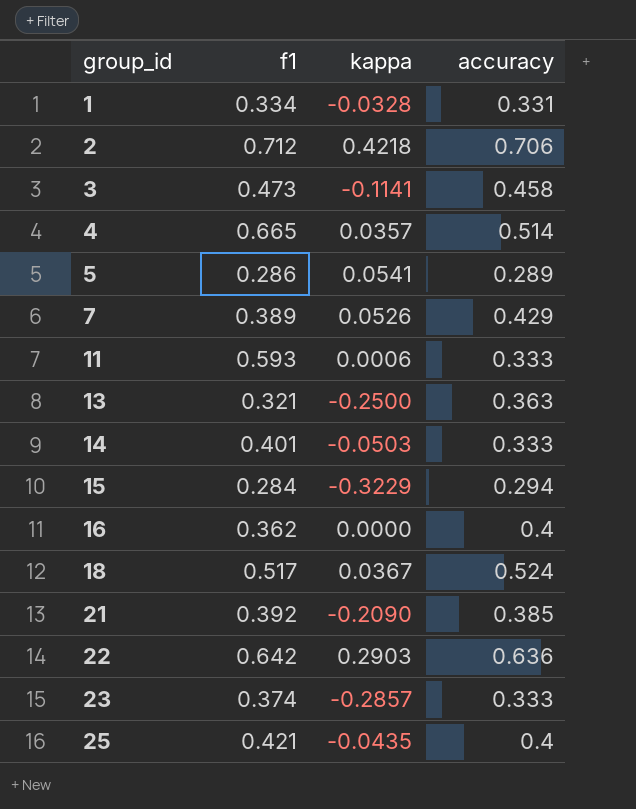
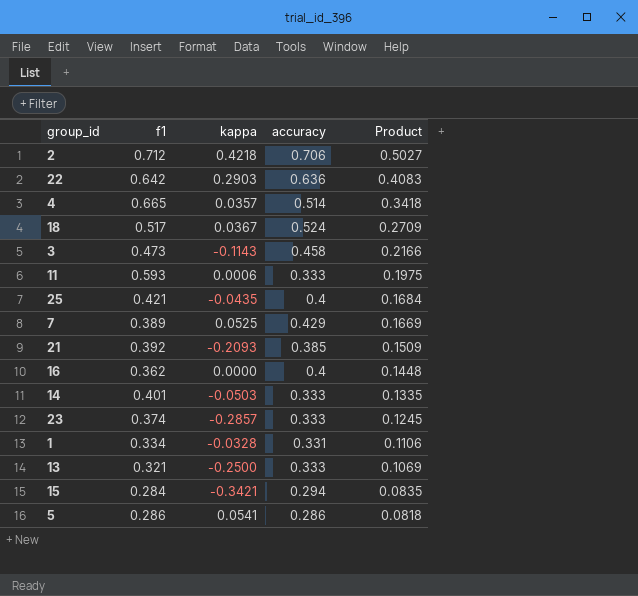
row order: group_id ascending -> Product descending
column Product | formula: none -> [f1] * [accuracy]
3 | kappa: -0.1141 -> -0.1143
7 | kappa: 0.0526 -> 0.0525
21 | kappa: -0.2090 -> -0.2093
13 | accuracy: 0.363 -> 0.333
15 | kappa: -0.3229 -> -0.3421
5 | accuracy: 0.289 -> 0.286

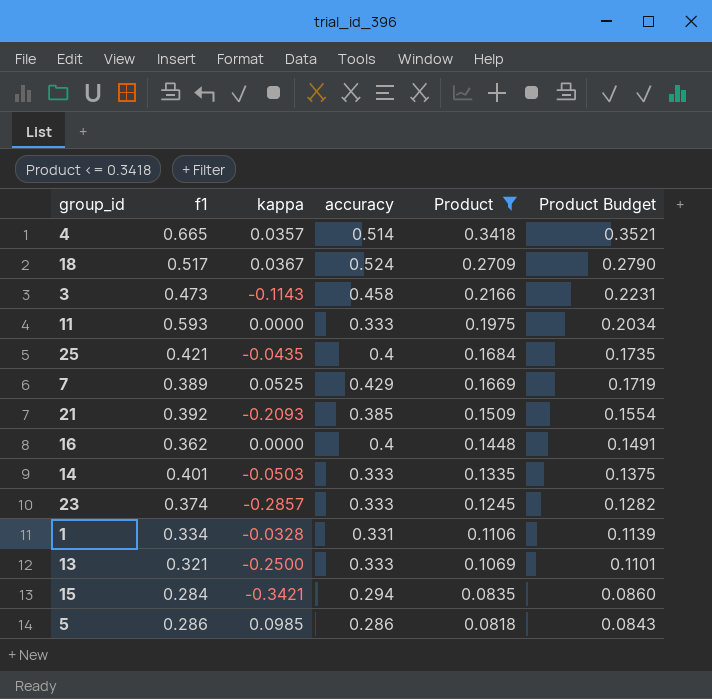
filter: none -> Product <= 0.3418
column Product Budget | formula: none -> [Product] * 1.03
11 | kappa: 0.0006 -> 0.0000
5 | kappa: 0.0541 -> 0.0985

